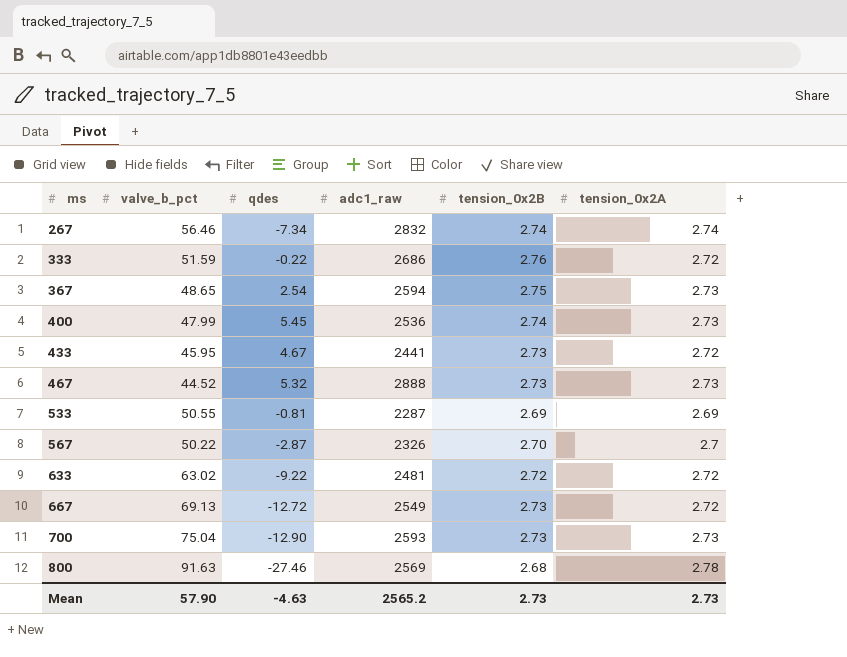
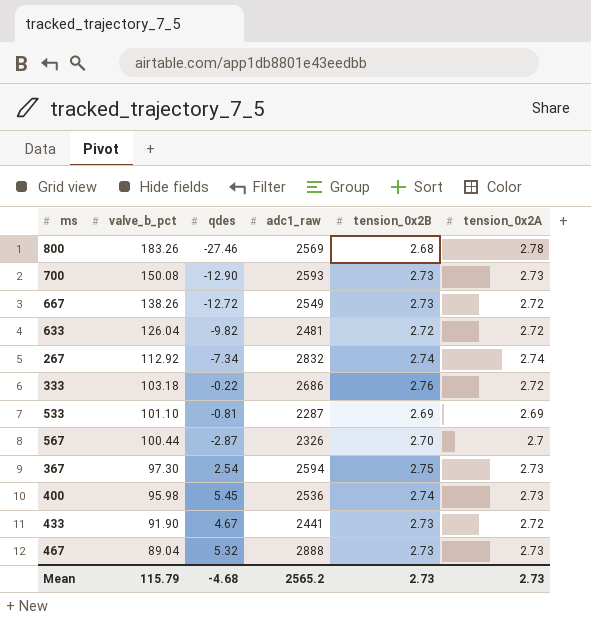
row order: ms ascending -> valve_b_pct descending
800 | valve_b_pct: 91.63 -> 183.26
700 | valve_b_pct: 75.04 -> 150.08
667 | valve_b_pct: 69.13 -> 138.26
633 | valve_b_pct: 63.02 -> 126.04
633 | qdes: -9.22 -> -9.82
267 | valve_b_pct: 56.46 -> 112.92
333 | valve_b_pct: 51.59 -> 103.18
533 | valve_b_pct: 50.55 -> 101.10
567 | valve_b_pct: 50.22 -> 100.44
367 | valve_b_pct: 48.65 -> 97.30
400 | valve_b_pct: 47.99 -> 95.98
433 | valve_b_pct: 45.95 -> 91.90
467 | valve_b_pct: 44.52 -> 89.04
Mean | valve_b_pct: 57.90 -> 115.79
Mean | qdes: -4.63 -> -4.68

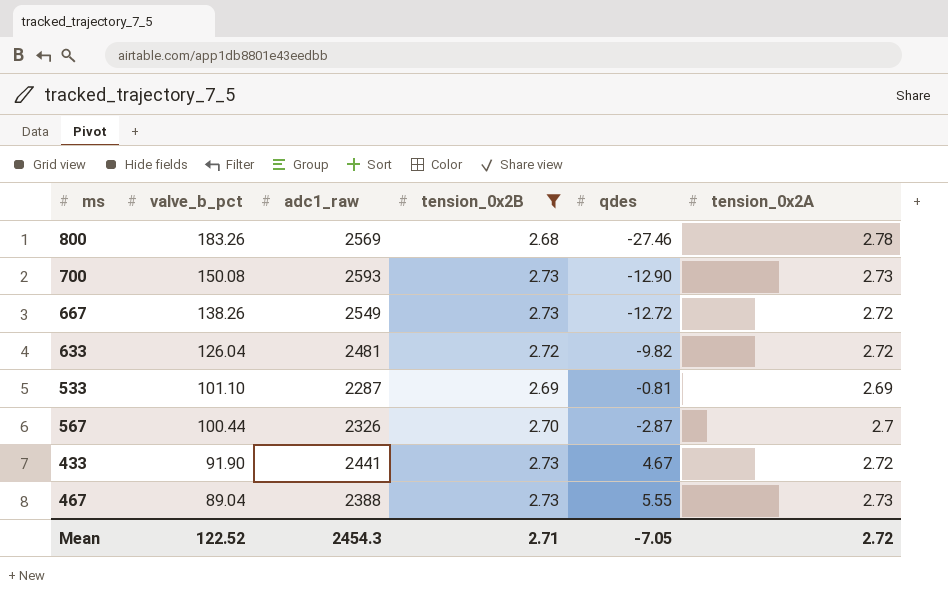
filter: none -> tension_0x2B <= 2.73
column qdes | position: 3 -> 5
467 | adc1_raw: 2888 -> 2388
467 | qdes: 5.32 -> 5.55
Mean | valve_b_pct: 115.79 -> 122.52
Mean | adc1_raw: 2565.2 -> 2454.3
Mean | tension_0x2B: 2.73 -> 2.71
Mean | qdes: -4.68 -> -7.05
Mean | tension_0x2A: 2.73 -> 2.72

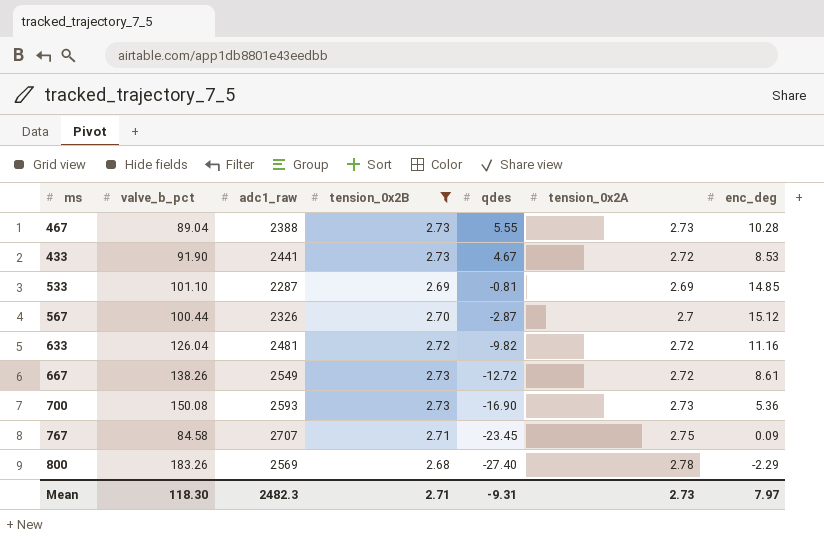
row order: valve_b_pct descending -> qdes descending
column enc_deg | position: none -> 7
700 | qdes: -12.90 -> -16.90
row 767: none -> 84.58 | 2707 | 2.71 | -23.45 | 2.75 | 0.09
800 | qdes: -27.46 -> -27.40
Mean | valve_b_pct: 122.52 -> 118.30
Mean | adc1_raw: 2454.3 -> 2482.3
Mean | qdes: -7.05 -> -9.31
Mean | tension_0x2A: 2.72 -> 2.73

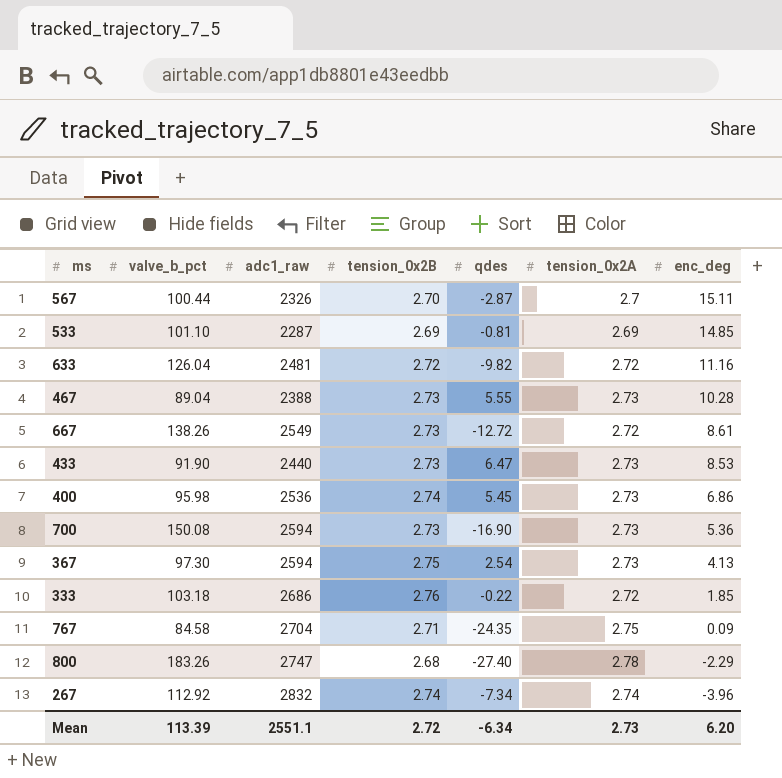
filter: tension_0x2B <= 2.73 -> none
row order: qdes descending -> enc_deg descending
567 | enc_deg: 15.12 -> 15.11
433 | adc1_raw: 2441 -> 2440
433 | qdes: 4.67 -> 6.47
433 | tension_0x2A: 2.72 -> 2.73
700 | adc1_raw: 2593 -> 2594
767 | adc1_raw: 2707 -> 2704
767 | qdes: -23.45 -> -24.35
800 | adc1_raw: 2569 -> 2747
Mean | valve_b_pct: 118.30 -> 113.39
Mean | adc1_raw: 2482.3 -> 2551.1
Mean | tension_0x2B: 2.71 -> 2.72
Mean | qdes: -9.31 -> -6.34
Mean | enc_deg: 7.97 -> 6.20

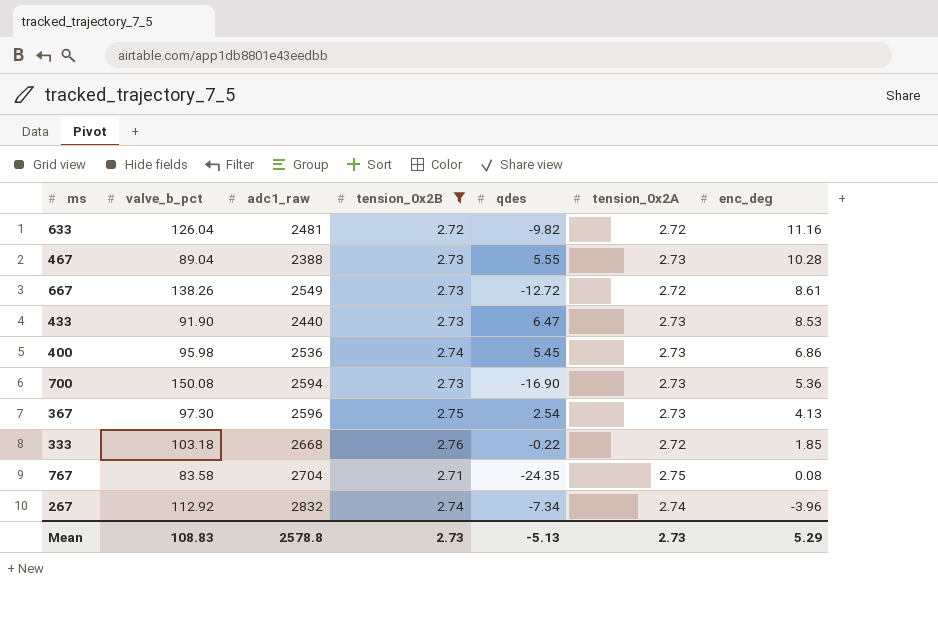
filter: none -> tension_0x2B >= 2.71
367 | adc1_raw: 2594 -> 2596
333 | adc1_raw: 2686 -> 2668
767 | valve_b_pct: 84.58 -> 83.58
767 | enc_deg: 0.09 -> 0.08
Mean | valve_b_pct: 113.39 -> 108.83
Mean | adc1_raw: 2551.1 -> 2578.8
Mean | tension_0x2B: 2.72 -> 2.73
Mean | qdes: -6.34 -> -5.13
Mean | enc_deg: 6.20 -> 5.29

